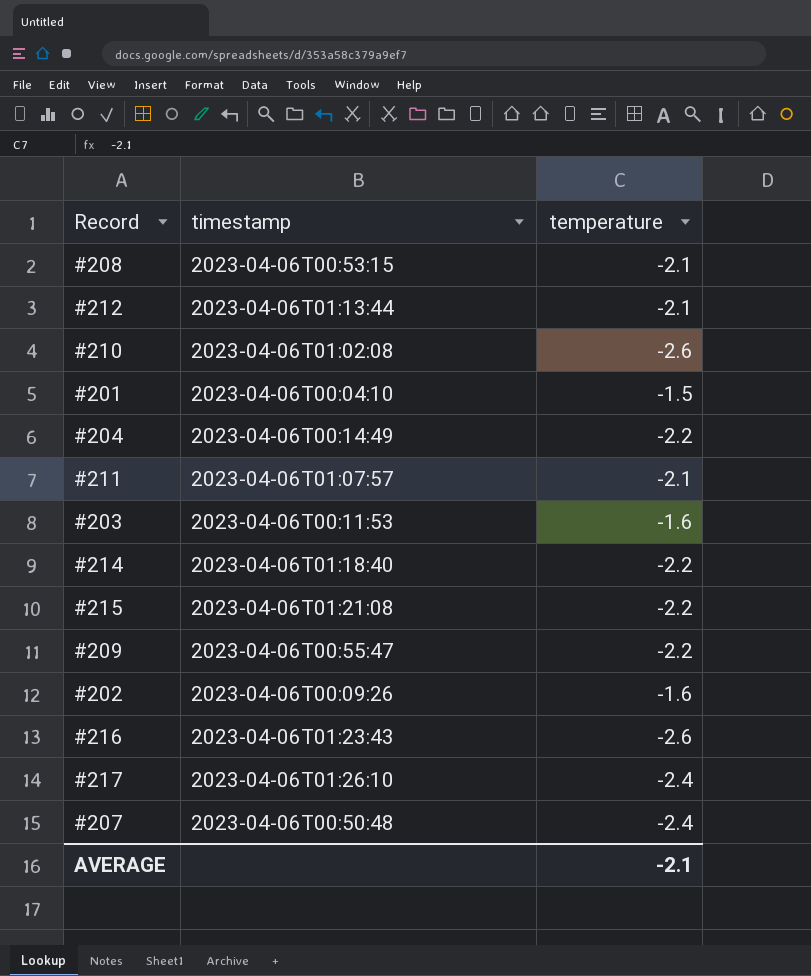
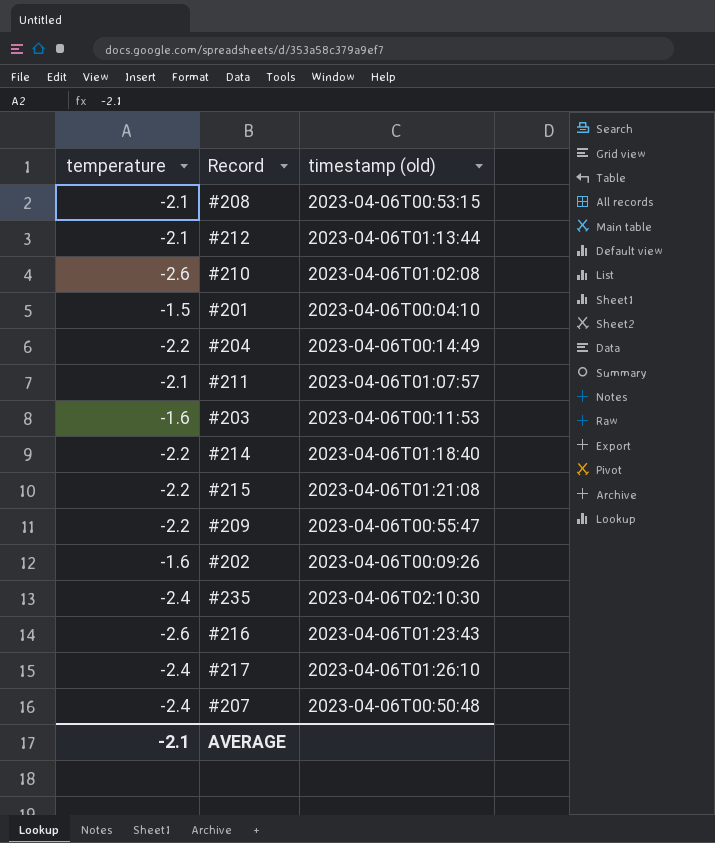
column temperature | position: 3 -> 1
column name: timestamp -> timestamp (old)
row #235: none -> -2.4 | 2023-04-06T02:10:30

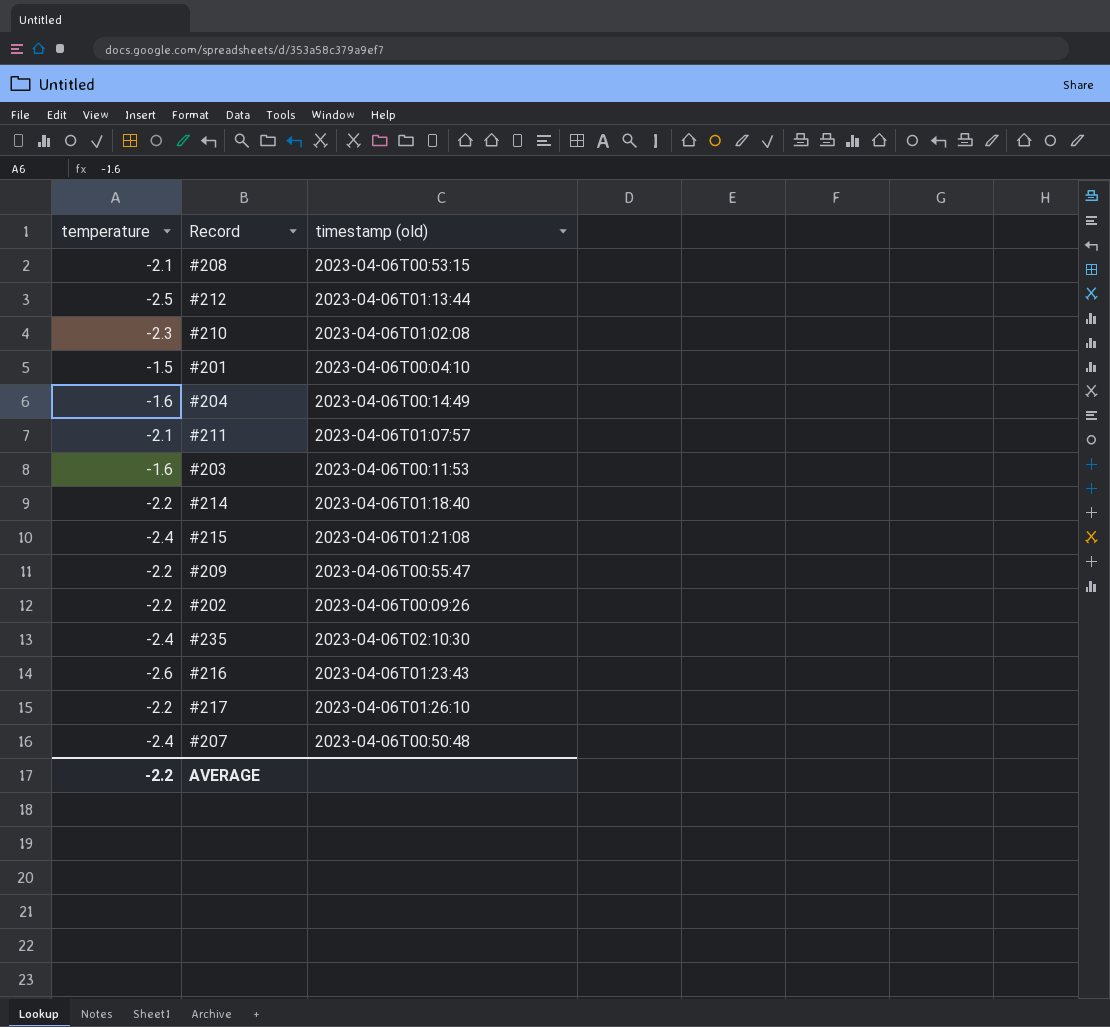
#212 | temperature: -2.1 -> -2.5
#210 | temperature: -2.6 -> -2.3
#204 | temperature: -2.2 -> -1.6
#215 | temperature: -2.2 -> -2.4
#202 | temperature: -1.6 -> -2.2
#217 | temperature: -2.4 -> -2.2
AVERAGE | temperature: -2.1 -> -2.2

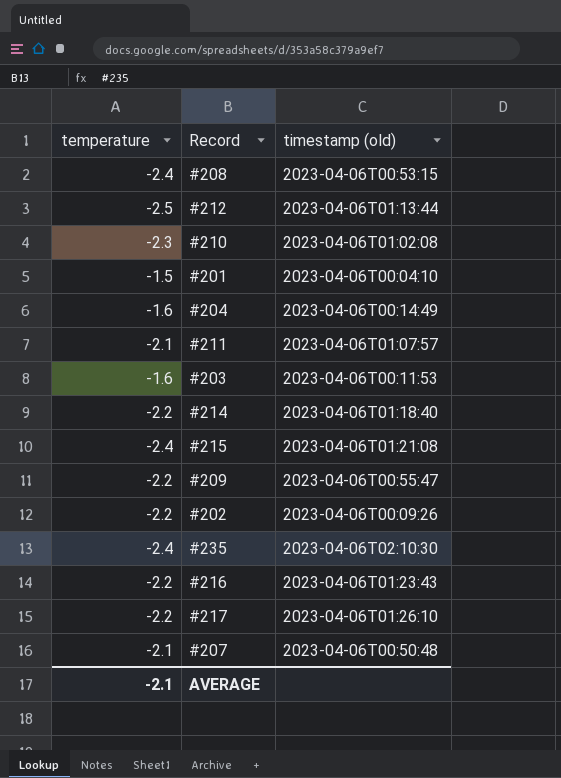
#208 | temperature: -2.1 -> -2.4
#216 | temperature: -2.6 -> -2.2
#207 | temperature: -2.4 -> -2.1
AVERAGE | temperature: -2.2 -> -2.1

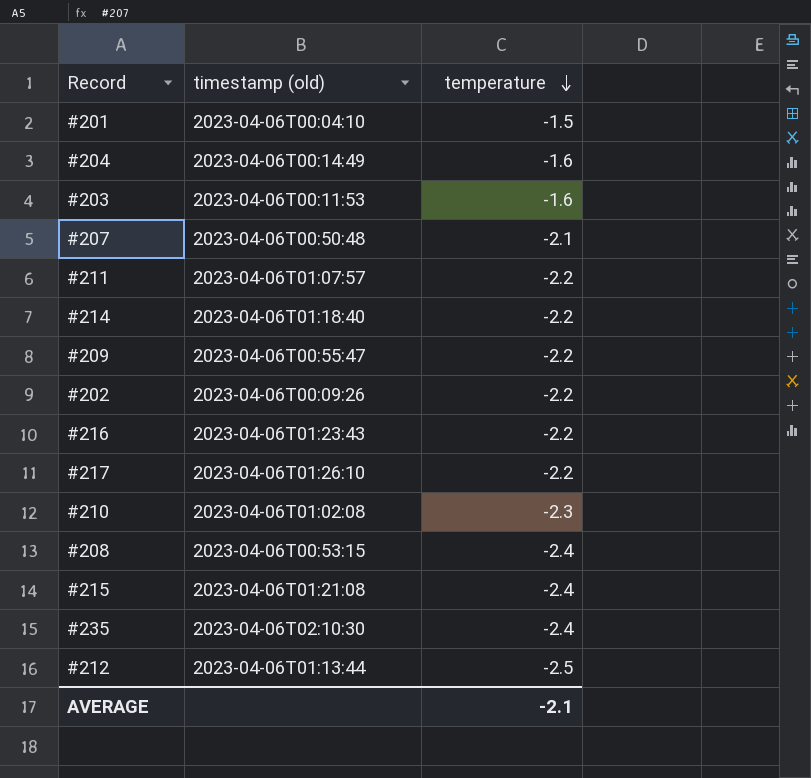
row order: none -> temperature descending
column temperature | position: 1 -> 3
#211 | temperature: -2.1 -> -2.2

